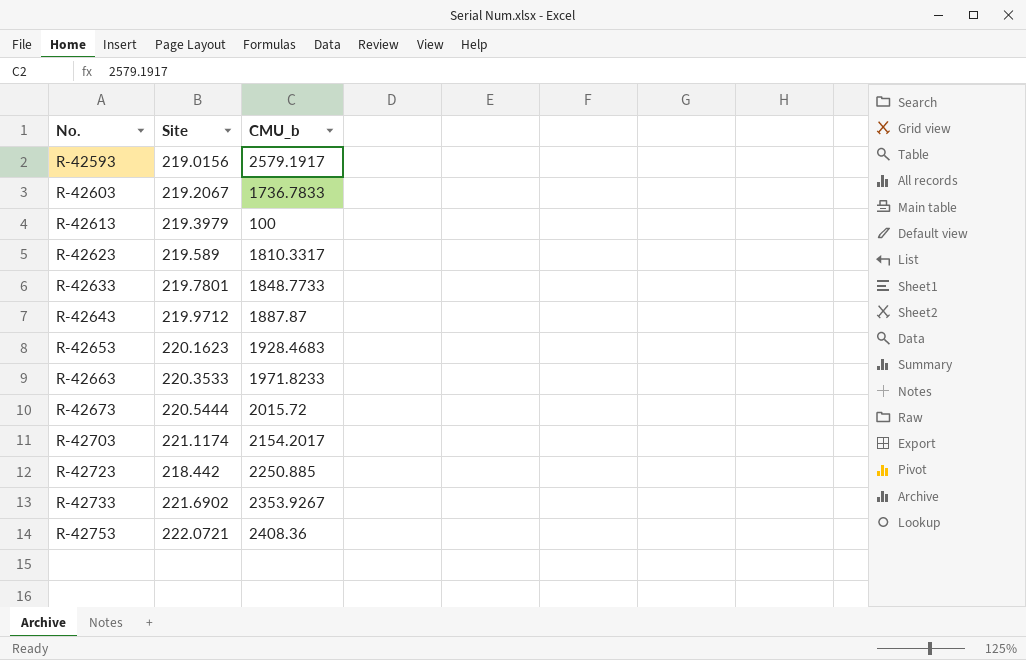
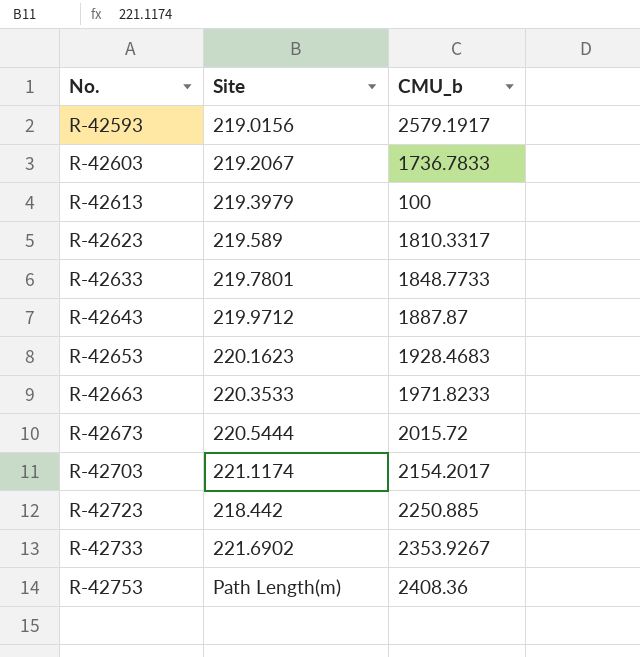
R-42753 | Site: 222.0721 -> Path Length(m)

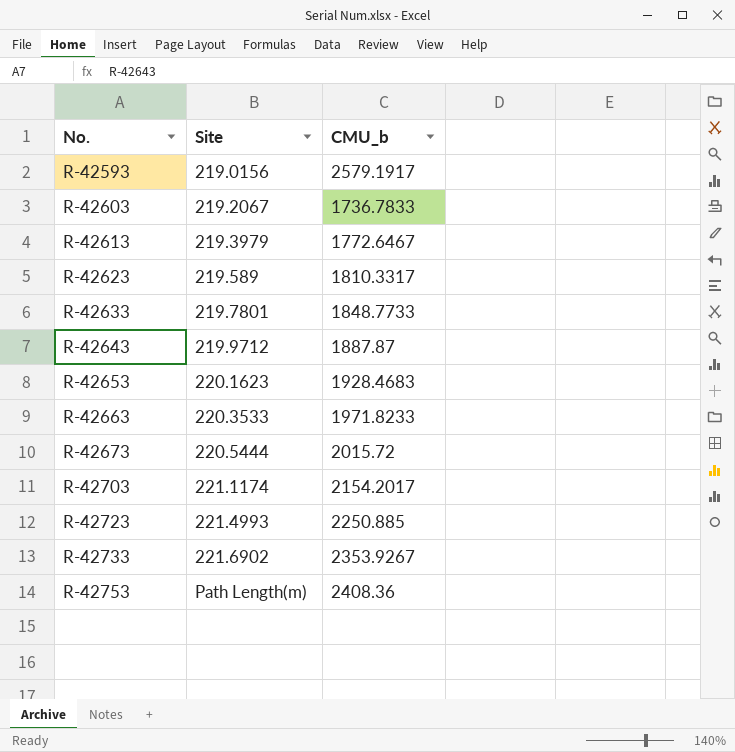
R-42613 | CMU_b: 100 -> 1772.6467
R-42723 | Site: 218.442 -> 221.4993

